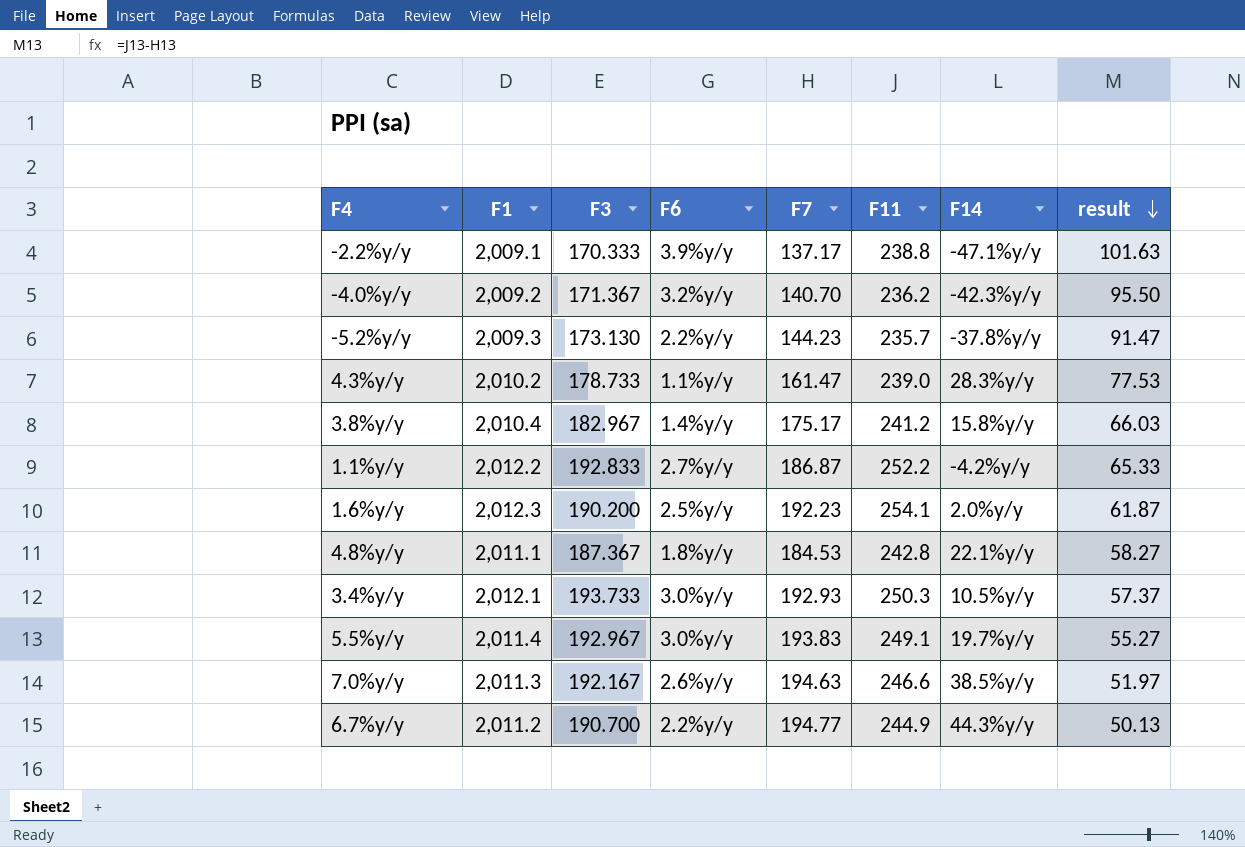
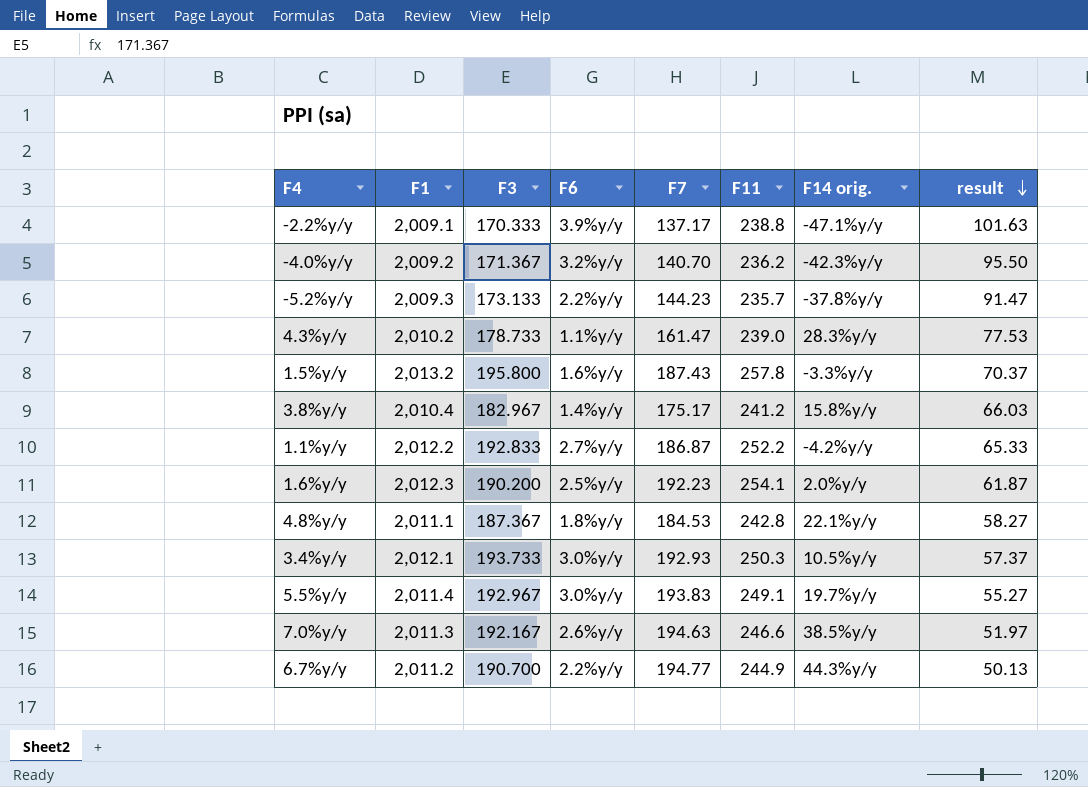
column name: F14 -> F14 orig.
-5.2%y/y | F3: 173.130 -> 173.133
row 1.5%y/y: none -> 2,013.2 | 195.800 | 1.6%y/y | 187.43 | 257.8 | -3.3%y/y | 70.37

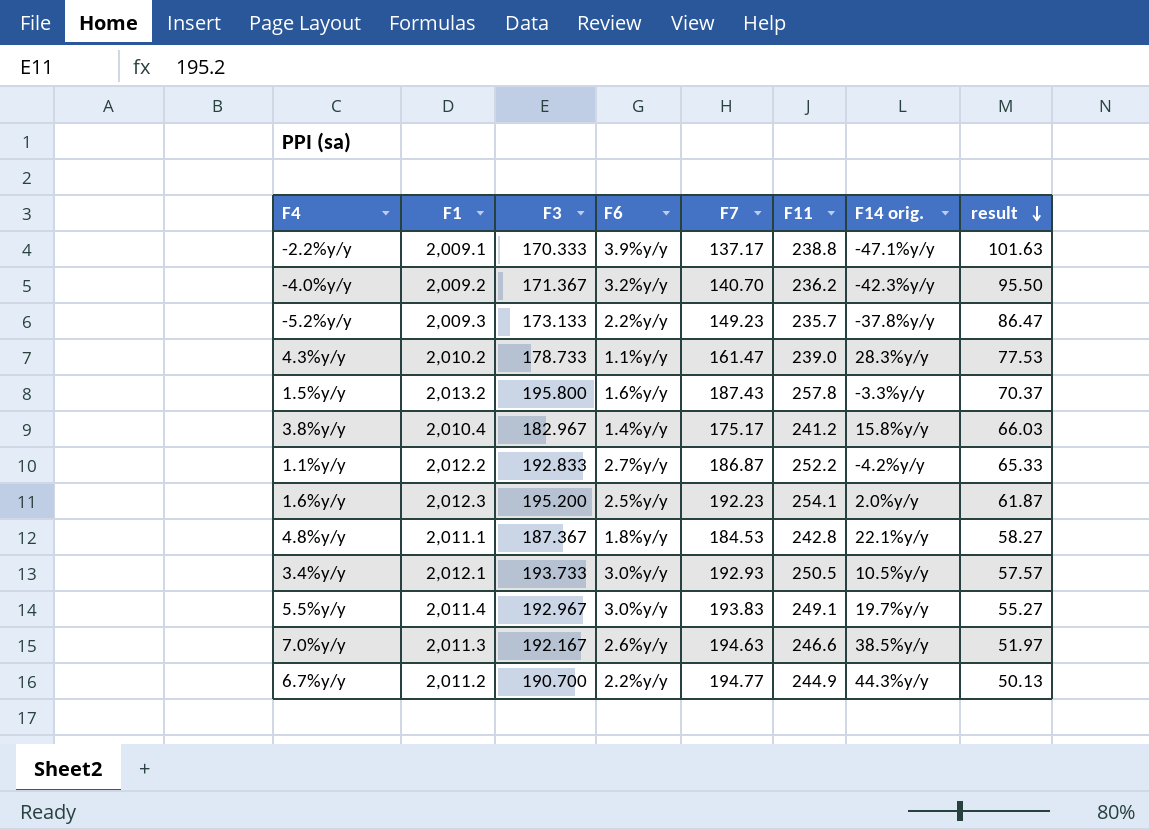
-5.2%y/y | F7: 144.23 -> 149.23
-5.2%y/y | result: 91.47 -> 86.47
1.6%y/y | F3: 190.200 -> 195.200
3.4%y/y | F11: 250.3 -> 250.5
3.4%y/y | result: 57.37 -> 57.57

